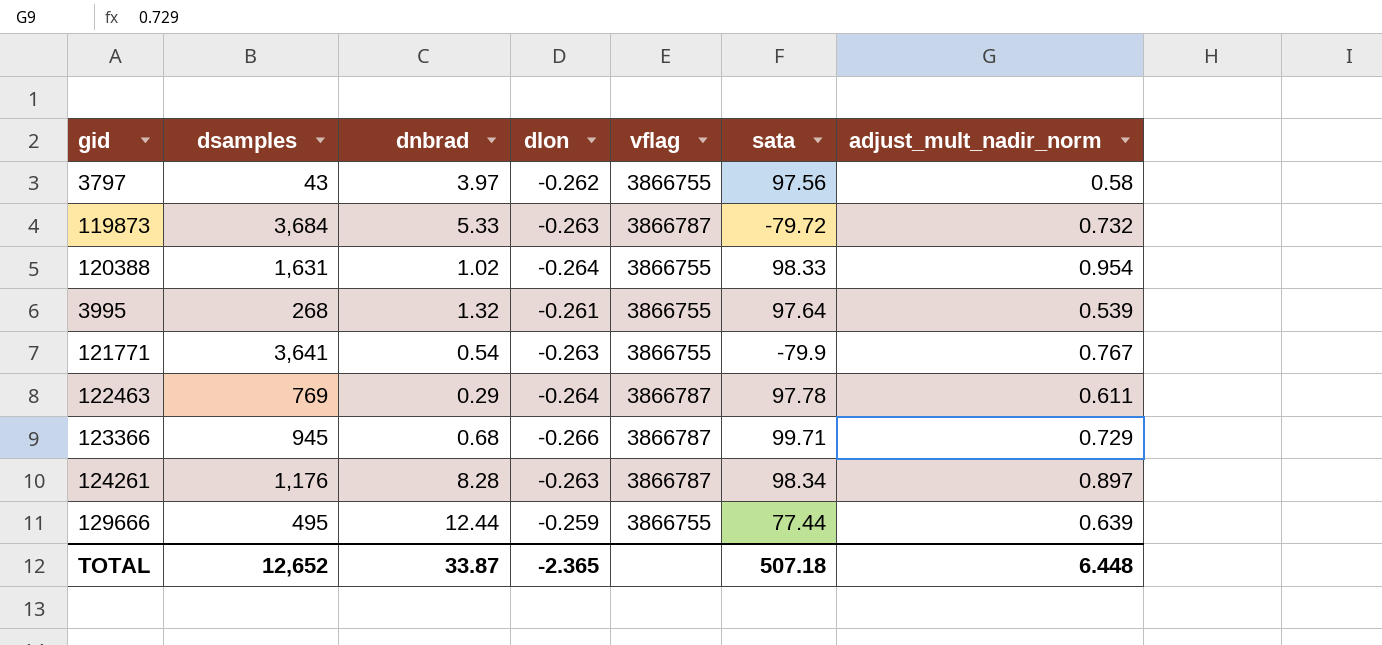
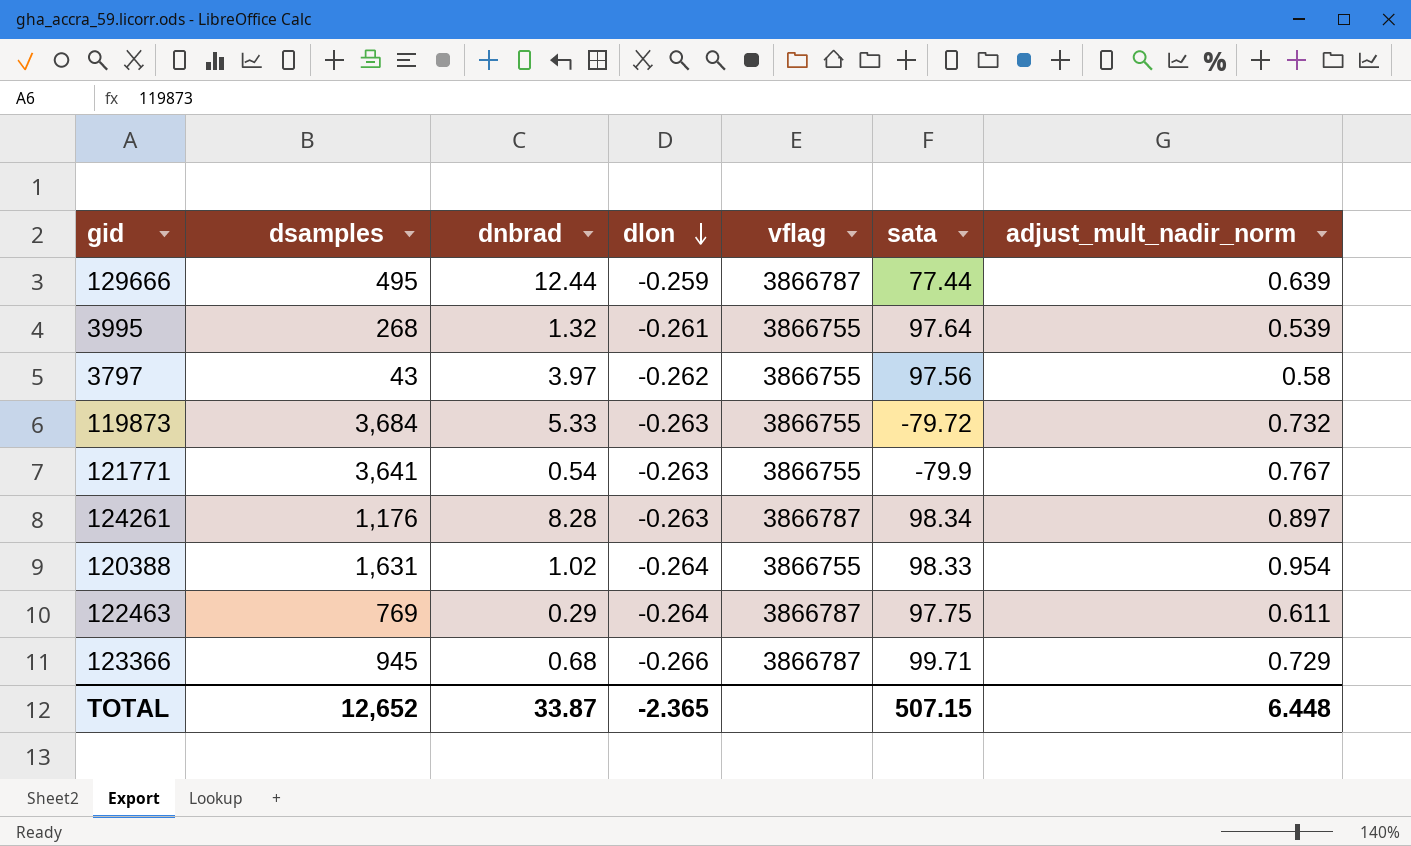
row order: none -> dlon descending
129666 | vflag: 3866755 -> 3866787
119873 | vflag: 3866787 -> 3866755
122463 | sata: 97.78 -> 97.75
TOTAL | sata: 507.18 -> 507.15

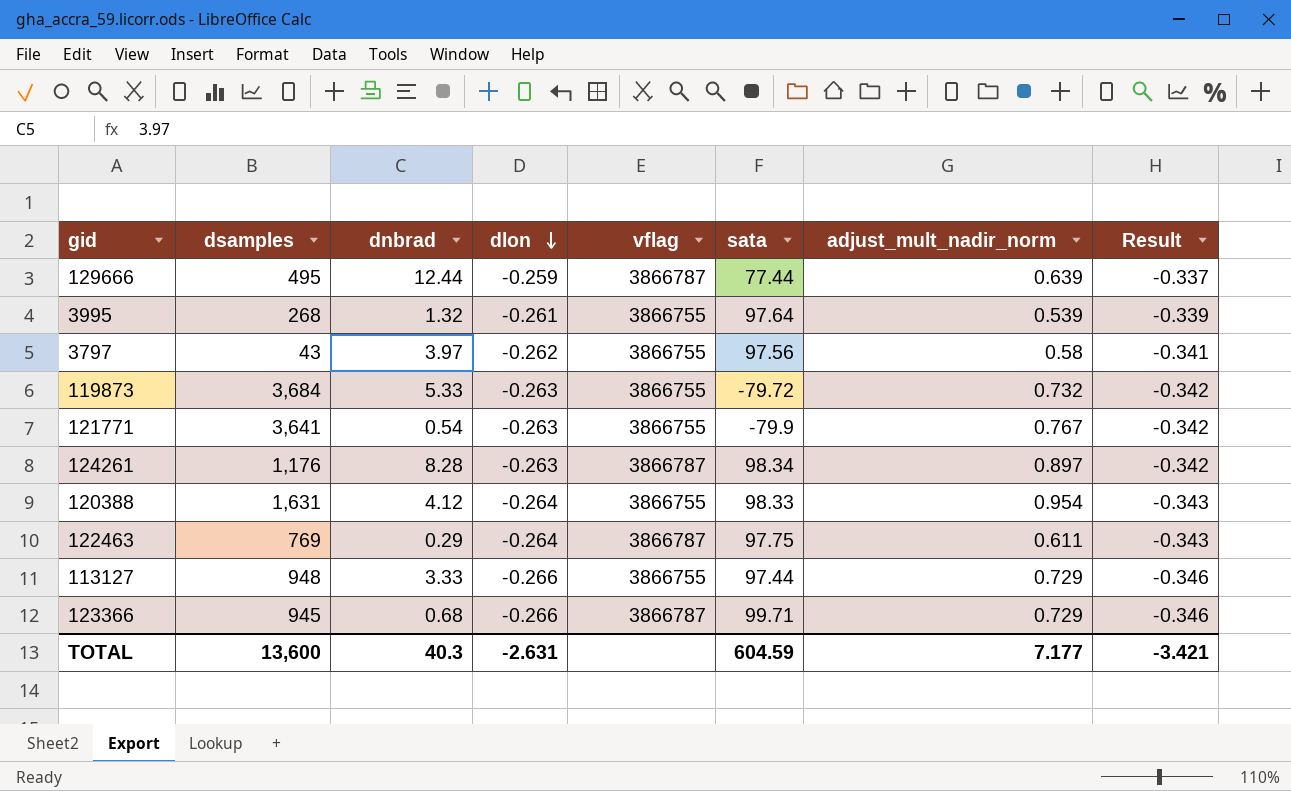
column Result | formula: none -> [dlon] * 1.3
120388 | dnbrad: 1.02 -> 4.12
row 113127: none -> 948 | 3.33 | -0.266 | 3866755 | 97.44 | 0.729 | -0.346
TOTAL | dsamples: 12,652 -> 13,600
TOTAL | dnbrad: 33.87 -> 40.3
TOTAL | dlon: -2.365 -> -2.631
TOTAL | sata: 507.15 -> 604.59
TOTAL | adjust_mult_nadir_norm: 6.448 -> 7.177

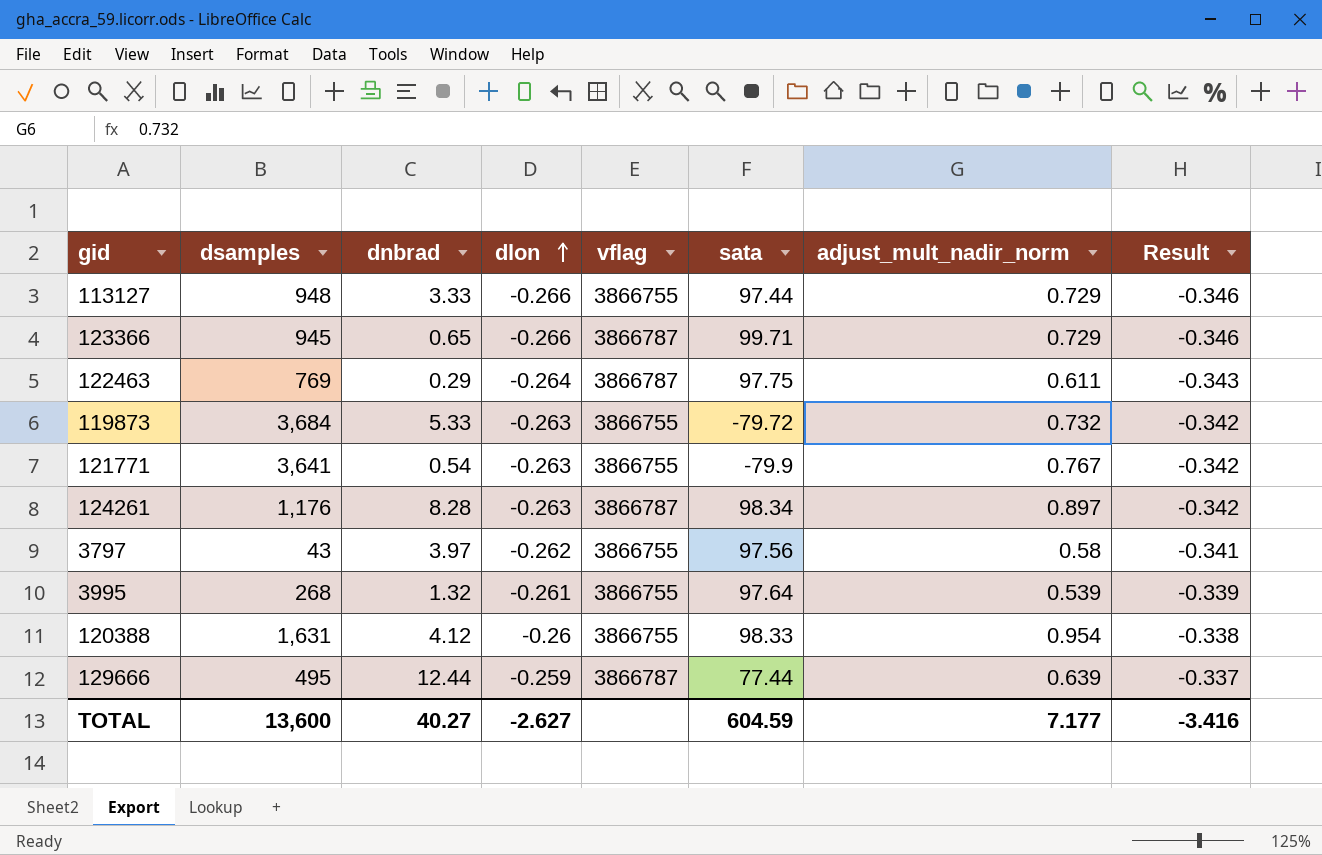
row order: dlon descending -> dlon ascending
123366 | dnbrad: 0.68 -> 0.65
120388 | dlon: -0.264 -> -0.26
120388 | Result: -0.343 -> -0.338
TOTAL | dnbrad: 40.3 -> 40.27
TOTAL | dlon: -2.631 -> -2.627
TOTAL | Result: -3.421 -> -3.416

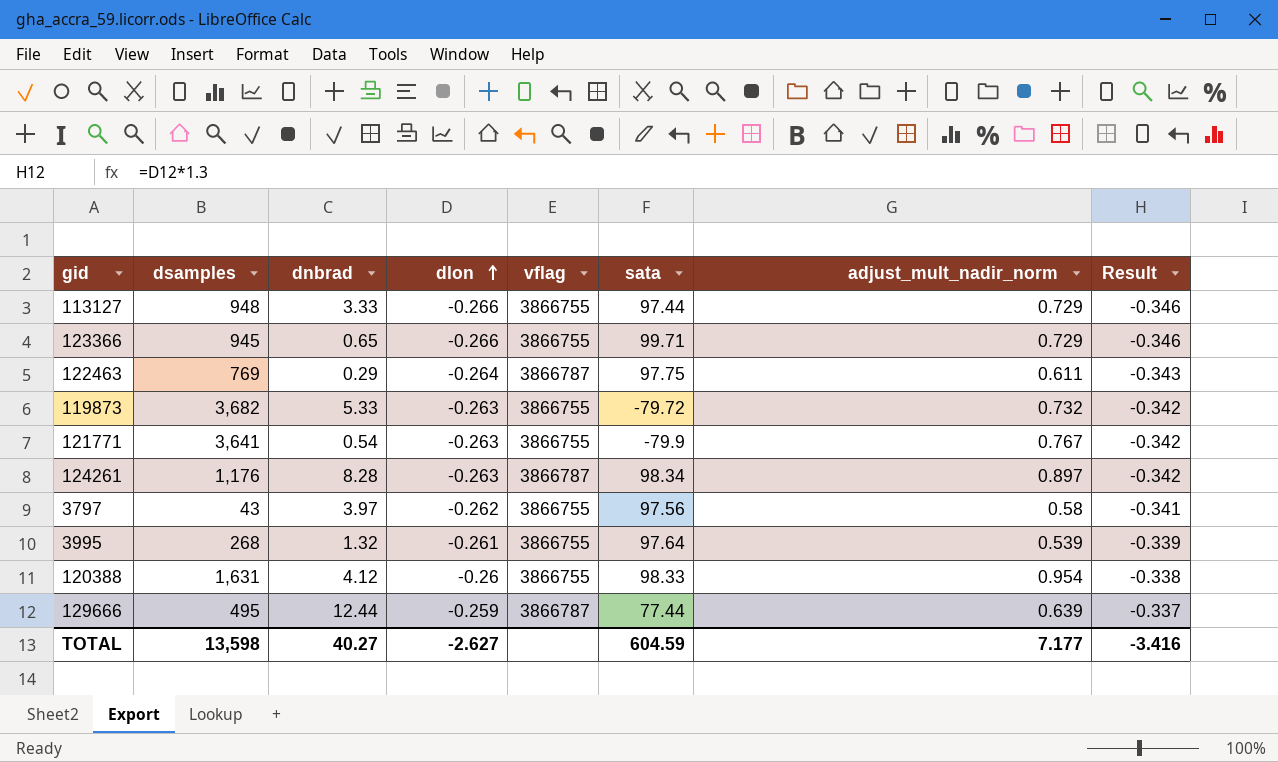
123366 | vflag: 3866787 -> 3866755
119873 | dsamples: 3,684 -> 3,682
TOTAL | dsamples: 13,600 -> 13,598

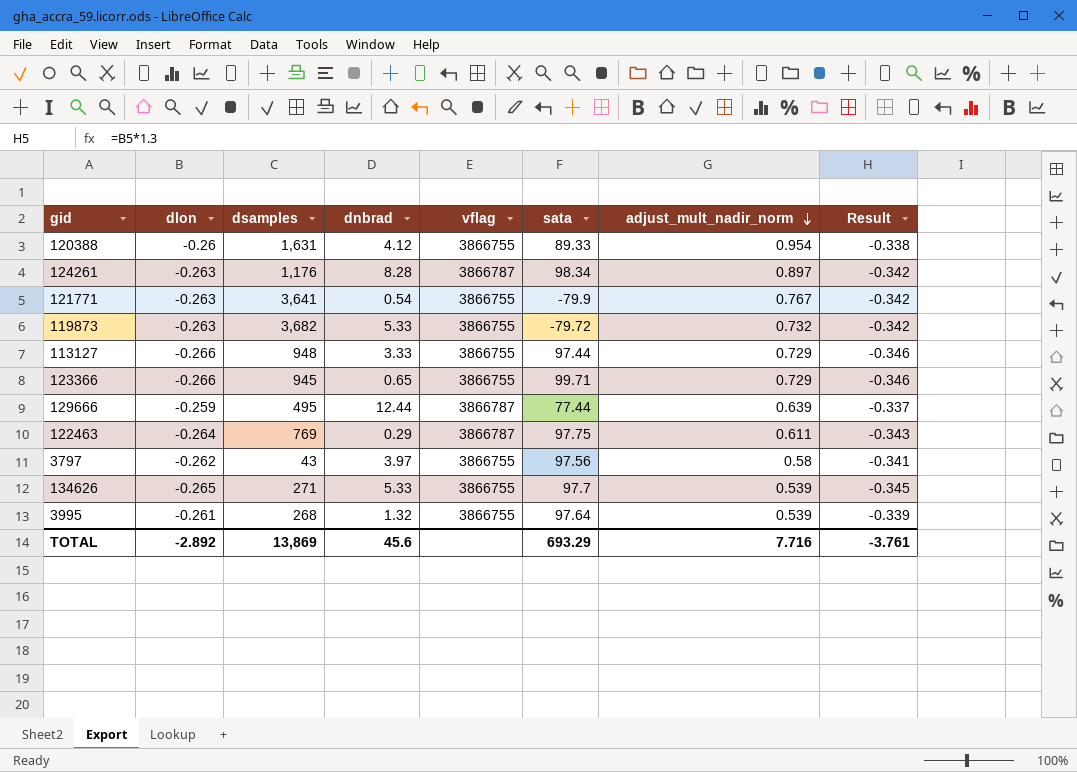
row order: dlon ascending -> adjust_mult_nadir_norm descending
column dlon | position: 4 -> 2
120388 | sata: 98.33 -> 89.33
row 134626: none -> -0.265 | 271 | 5.33 | 3866755 | 97.7 | 0.539 | -0.345
TOTAL | dlon: -2.627 -> -2.892
TOTAL | dsamples: 13,598 -> 13,869
TOTAL | dnbrad: 40.27 -> 45.6
TOTAL | sata: 604.59 -> 693.29
TOTAL | adjust_mult_nadir_norm: 7.177 -> 7.716
TOTAL | Result: -3.416 -> -3.761

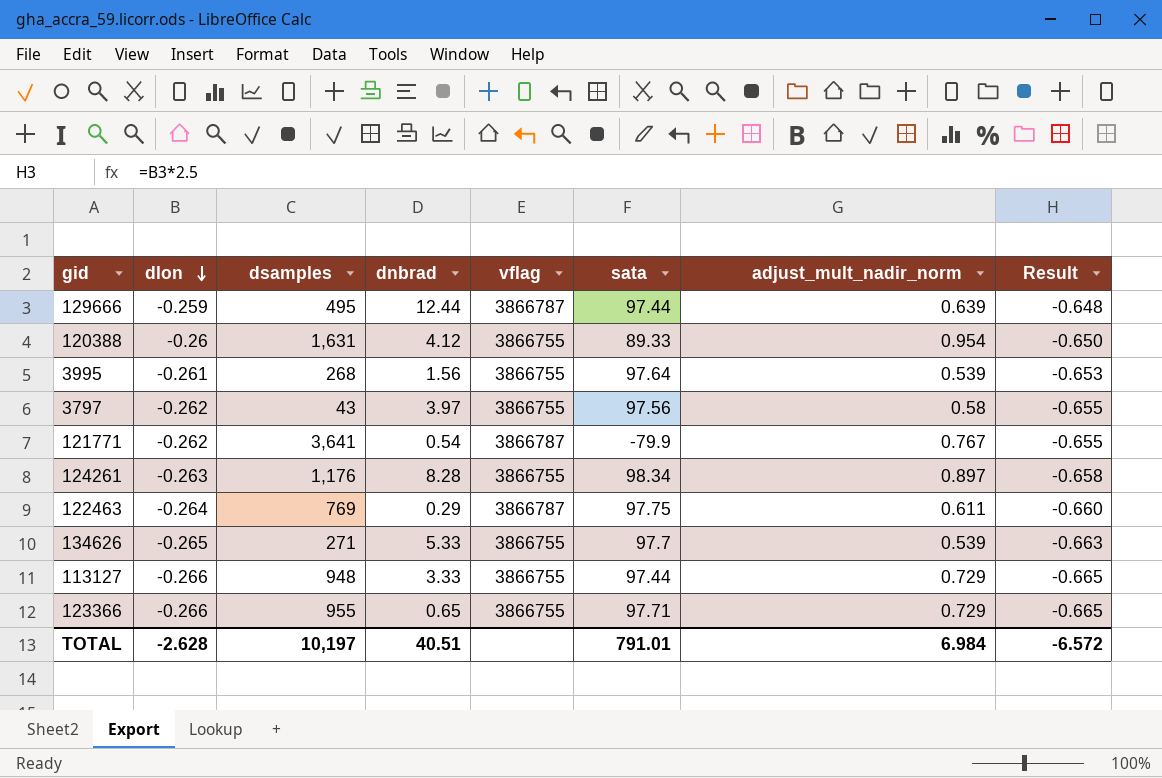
row order: adjust_mult_nadir_norm descending -> dlon descending
column Result | formula: [dlon] * 1.3 -> [dlon] * 2.5
row 119873: -0.263 | 3,682 | 5.33 | 3866755 | -79.72 | 0.732 | -0.342 -> none
129666 | sata: 77.44 -> 97.44
3995 | dnbrad: 1.32 -> 1.56
121771 | dlon: -0.263 -> -0.262
121771 | vflag: 3866755 -> 3866787
124261 | vflag: 3866787 -> 3866755
123366 | dsamples: 945 -> 955
123366 | sata: 99.71 -> 97.71
TOTAL | dlon: -2.892 -> -2.628
TOTAL | dsamples: 13,869 -> 10,197
TOTAL | dnbrad: 45.6 -> 40.51
TOTAL | sata: 693.29 -> 791.01
TOTAL | adjust_mult_nadir_norm: 7.716 -> 6.984
TOTAL | Result: -3.761 -> -6.572

